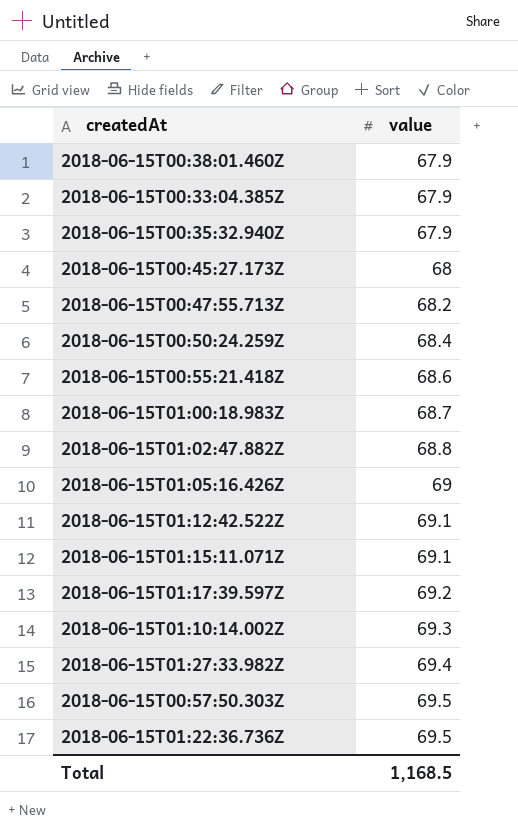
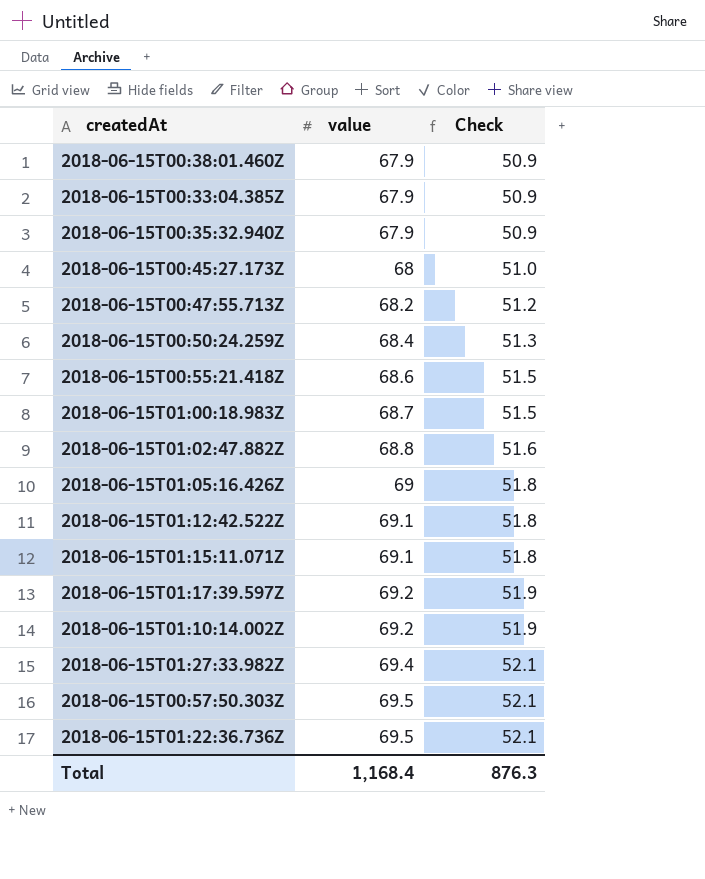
column Check | formula: none -> [value] * 0.75
2018-06-15T01:10:14.002Z | value: 69.3 -> 69.2
Total | value: 1,168.5 -> 1,168.4

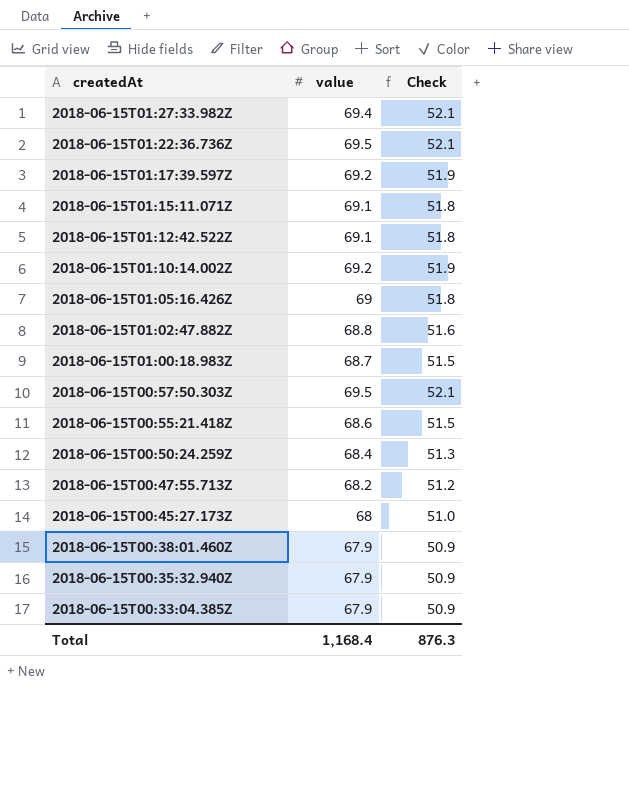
row order: value ascending -> createdAt descending

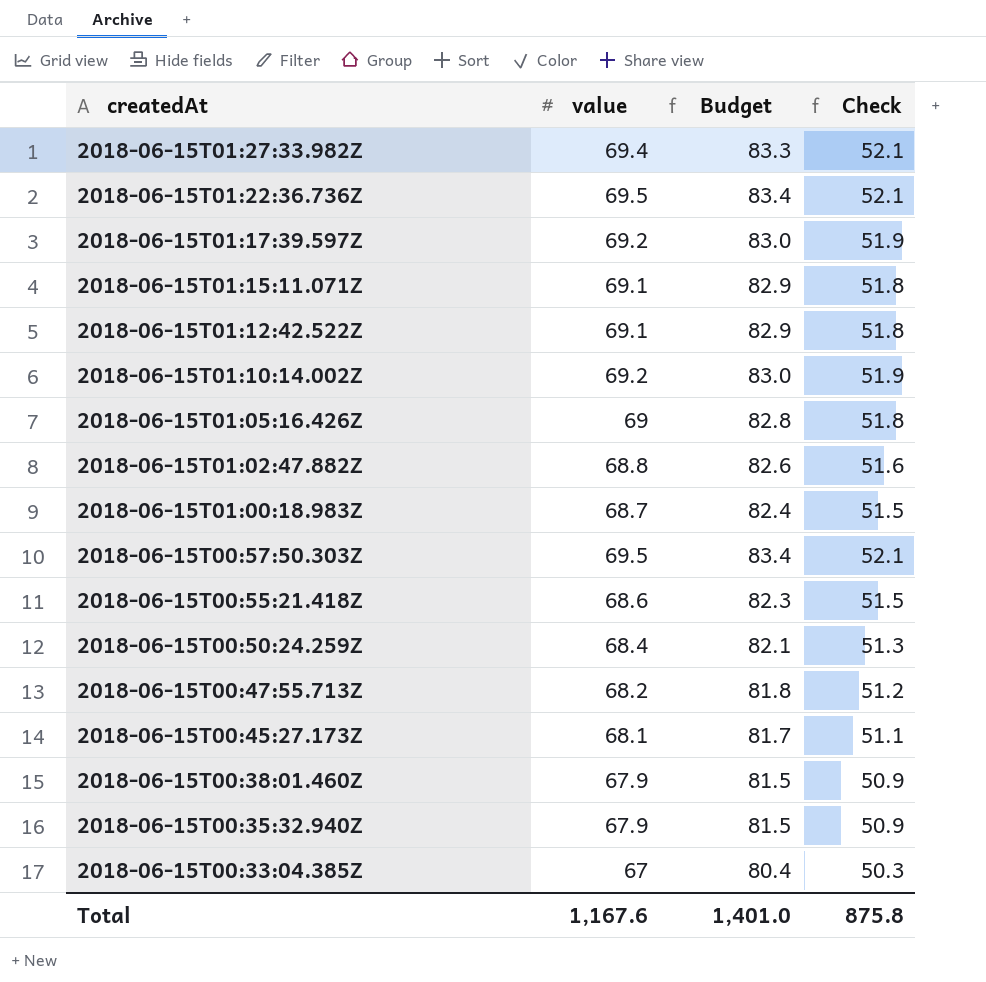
column Budget | formula: none -> [value] * 1.2
2018-06-15T00:45:27.173Z | value: 68 -> 68.1
2018-06-15T00:45:27.173Z | Check: 51.0 -> 51.1
2018-06-15T00:33:04.385Z | value: 67.9 -> 67
2018-06-15T00:33:04.385Z | Check: 50.9 -> 50.3
Total | value: 1,168.4 -> 1,167.6
Total | Check: 876.3 -> 875.8

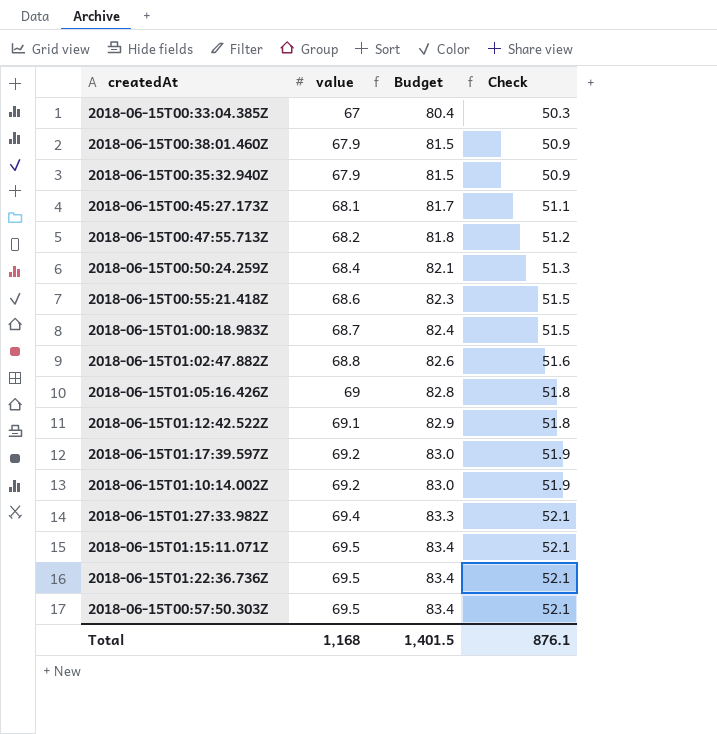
row order: createdAt descending -> value ascending
2018-06-15T01:15:11.071Z | value: 69.1 -> 69.5
2018-06-15T01:15:11.071Z | Budget: 82.9 -> 83.4
2018-06-15T01:15:11.071Z | Check: 51.8 -> 52.1
Total | value: 1,167.6 -> 1,168
Total | Budget: 1,401.0 -> 1,401.5
Total | Check: 875.8 -> 876.1

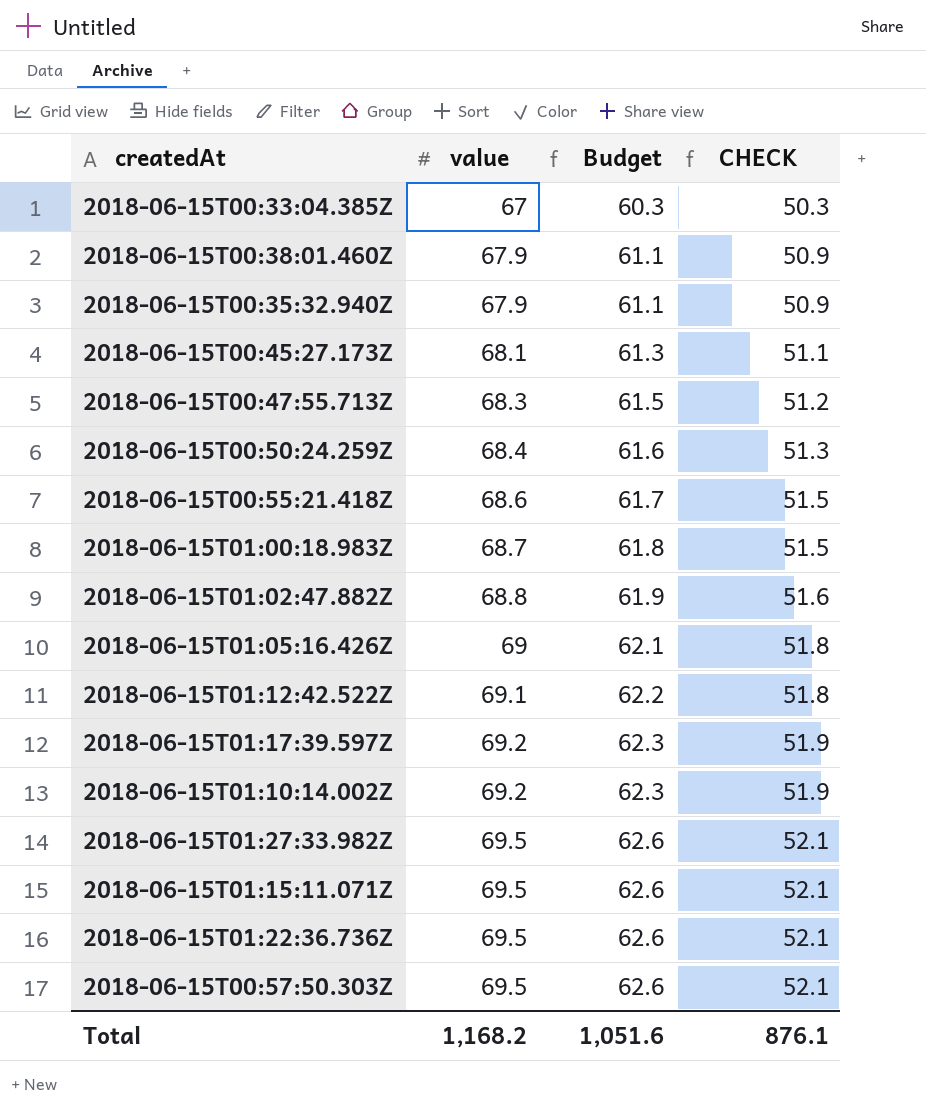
column Budget | formula: [value] * 1.2 -> [value] * 0.9
column name: Check -> CHECK
2018-06-15T00:47:55.713Z | value: 68.2 -> 68.3
2018-06-15T01:27:33.982Z | value: 69.4 -> 69.5
Total | value: 1,168 -> 1,168.2
Total | Budget: 1,401.5 -> 1,051.6

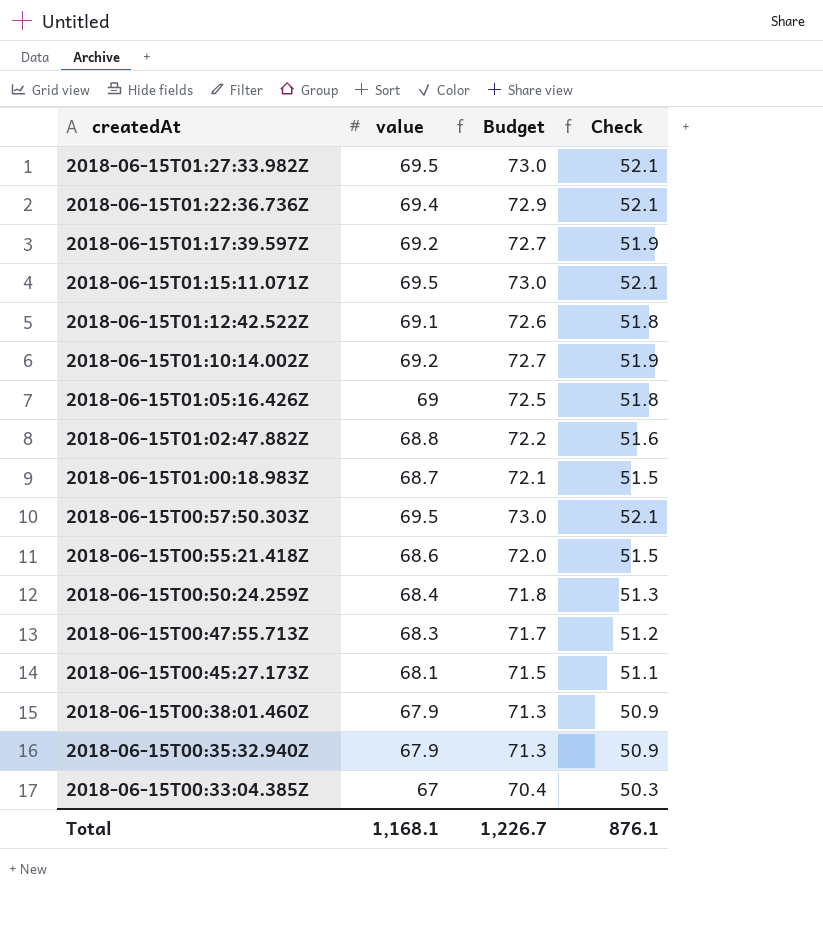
row order: value ascending -> createdAt descending
column Budget | formula: [value] * 0.9 -> [value] * 1.05
column name: CHECK -> Check
2018-06-15T01:22:36.736Z | value: 69.5 -> 69.4
Total | value: 1,168.2 -> 1,168.1
Total | Budget: 1,051.6 -> 1,226.7

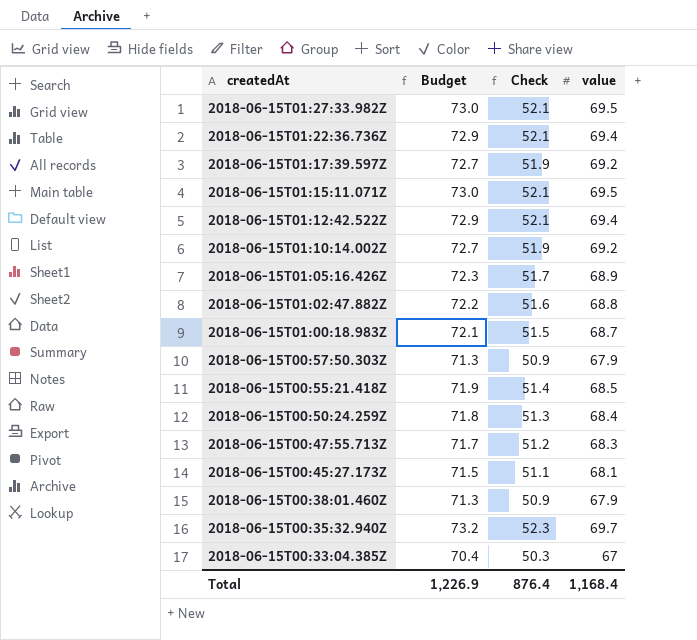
column value | position: 2 -> 4
2018-06-15T01:12:42.522Z | Budget: 72.6 -> 72.9
2018-06-15T01:12:42.522Z | Check: 51.8 -> 52.1
2018-06-15T01:12:42.522Z | value: 69.1 -> 69.4
2018-06-15T01:05:16.426Z | Budget: 72.5 -> 72.3
2018-06-15T01:05:16.426Z | Check: 51.8 -> 51.7
2018-06-15T01:05:16.426Z | value: 69 -> 68.9
2018-06-15T00:57:50.303Z | Budget: 73.0 -> 71.3
2018-06-15T00:57:50.303Z | Check: 52.1 -> 50.9
2018-06-15T00:57:50.303Z | value: 69.5 -> 67.9
2018-06-15T00:55:21.418Z | Budget: 72.0 -> 71.9
2018-06-15T00:55:21.418Z | Check: 51.5 -> 51.4
2018-06-15T00:55:21.418Z | value: 68.6 -> 68.5
2018-06-15T00:35:32.940Z | Budget: 71.3 -> 73.2
2018-06-15T00:35:32.940Z | Check: 50.9 -> 52.3
2018-06-15T00:35:32.940Z | value: 67.9 -> 69.7
Total | Budget: 1,226.7 -> 1,226.9
Total | Check: 876.1 -> 876.4
Total | value: 1,168.1 -> 1,168.4

